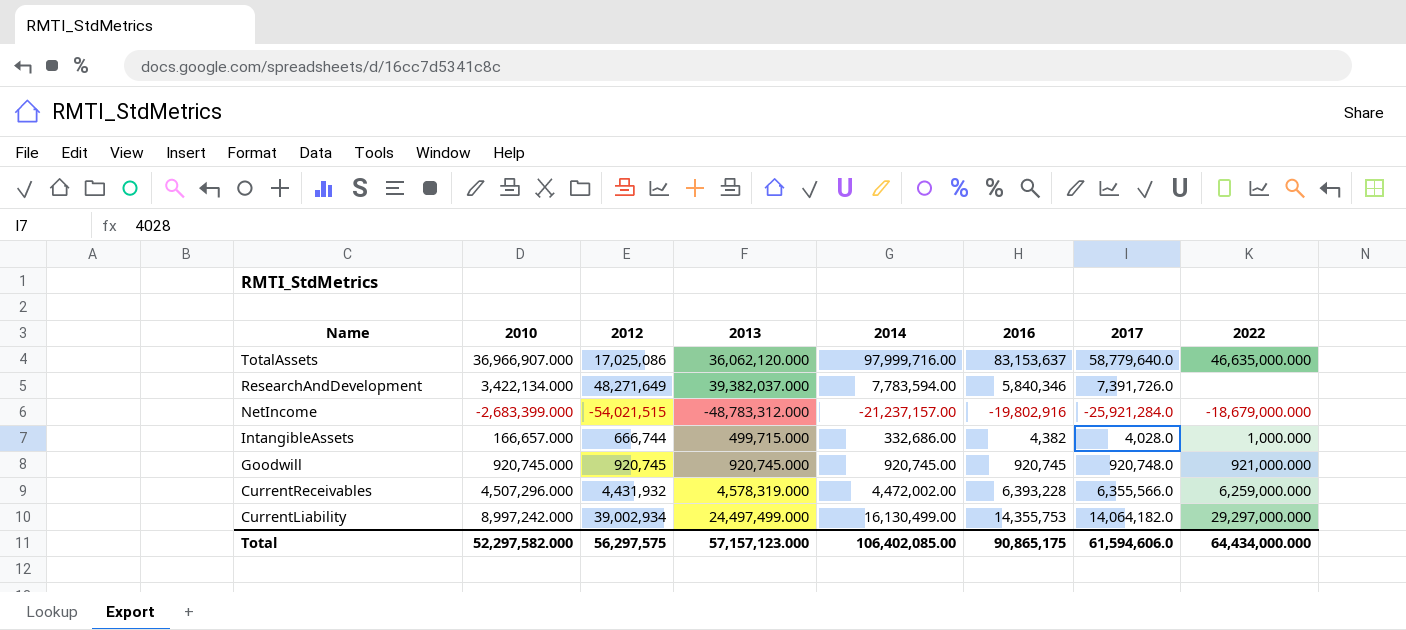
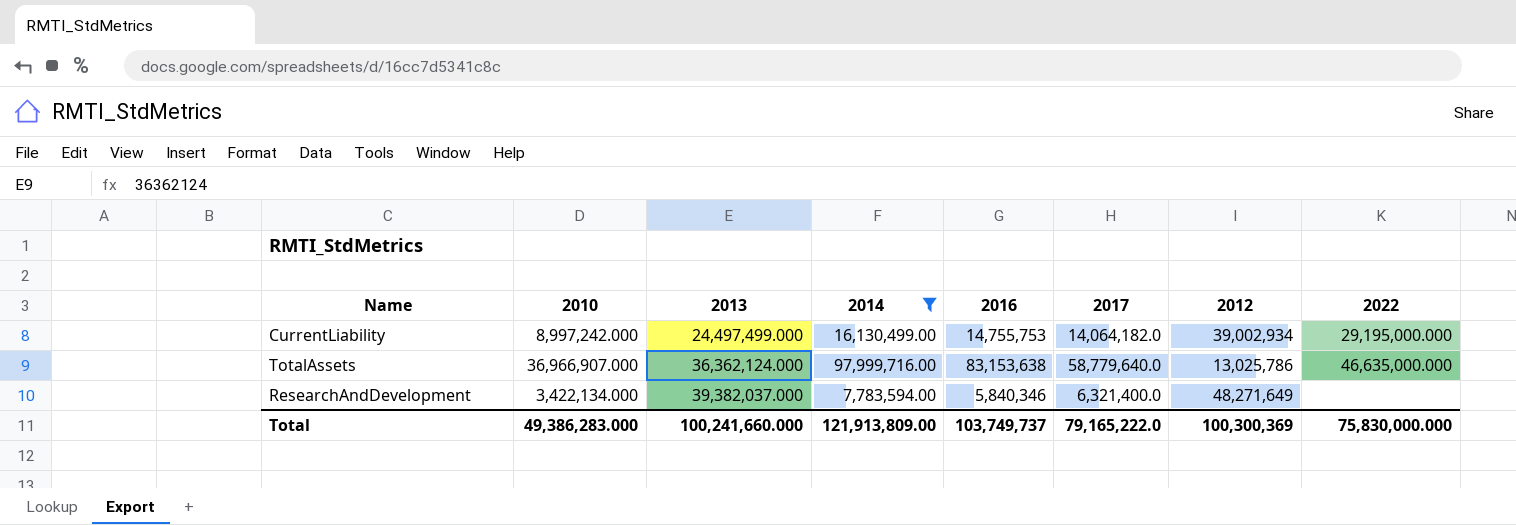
filter: none -> 2014 >= 7,783,594.00
row order: Name descending -> 2013 ascending
column 2012 | position: 3 -> 7
CurrentLiability | 2016: 14,355,753 -> 14,755,753
CurrentLiability | 2022: 29,297,000.000 -> 29,195,000.000
TotalAssets | 2013: 36,062,120.000 -> 36,362,124.000
TotalAssets | 2016: 83,153,637 -> 83,153,638
TotalAssets | 2012: 17,025,086 -> 13,025,786
ResearchAndDevelopment | 2017: 7,391,726.0 -> 6,321,400.0
Total | 2010: 52,297,582.000 -> 49,386,283.000
Total | 2013: 57,157,123.000 -> 100,241,660.000
Total | 2014: 106,402,085.00 -> 121,913,809.00
Total | 2016: 90,865,175 -> 103,749,737
Total | 2017: 61,594,606.0 -> 79,165,222.0
Total | 2012: 56,297,575 -> 100,300,369
Total | 2022: 64,434,000.000 -> 75,830,000.000

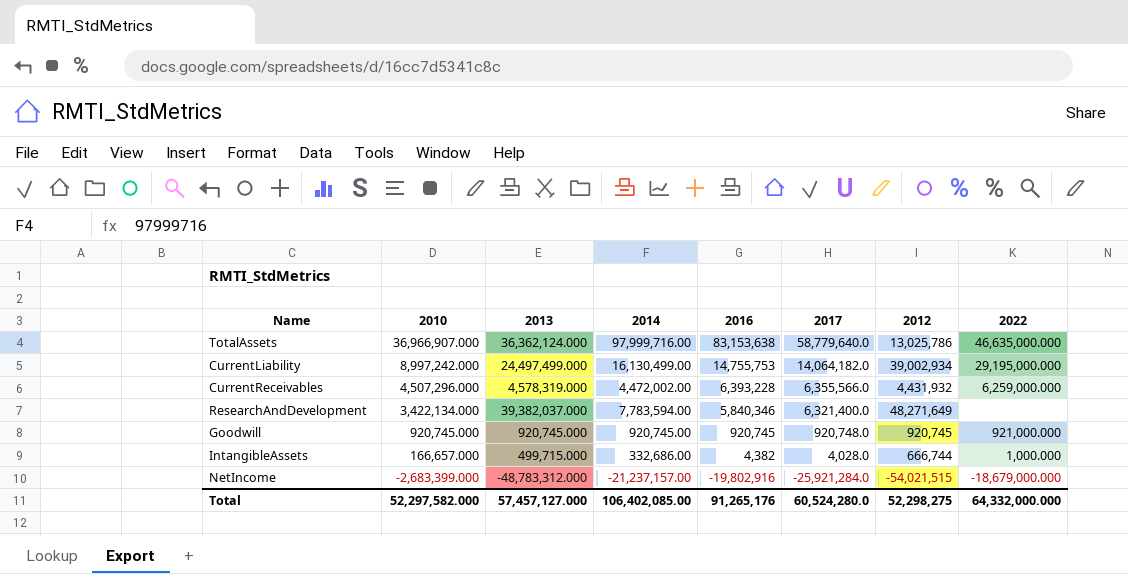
filter: 2014 >= 7,783,594.00 -> none
row order: 2013 ascending -> 2010 descending
Total | 2010: 49,386,283.000 -> 52,297,582.000
Total | 2013: 100,241,660.000 -> 57,457,127.000
Total | 2014: 121,913,809.00 -> 106,402,085.00
Total | 2016: 103,749,737 -> 91,265,176
Total | 2017: 79,165,222.0 -> 60,524,280.0
Total | 2012: 100,300,369 -> 52,298,275
Total | 2022: 75,830,000.000 -> 64,332,000.000

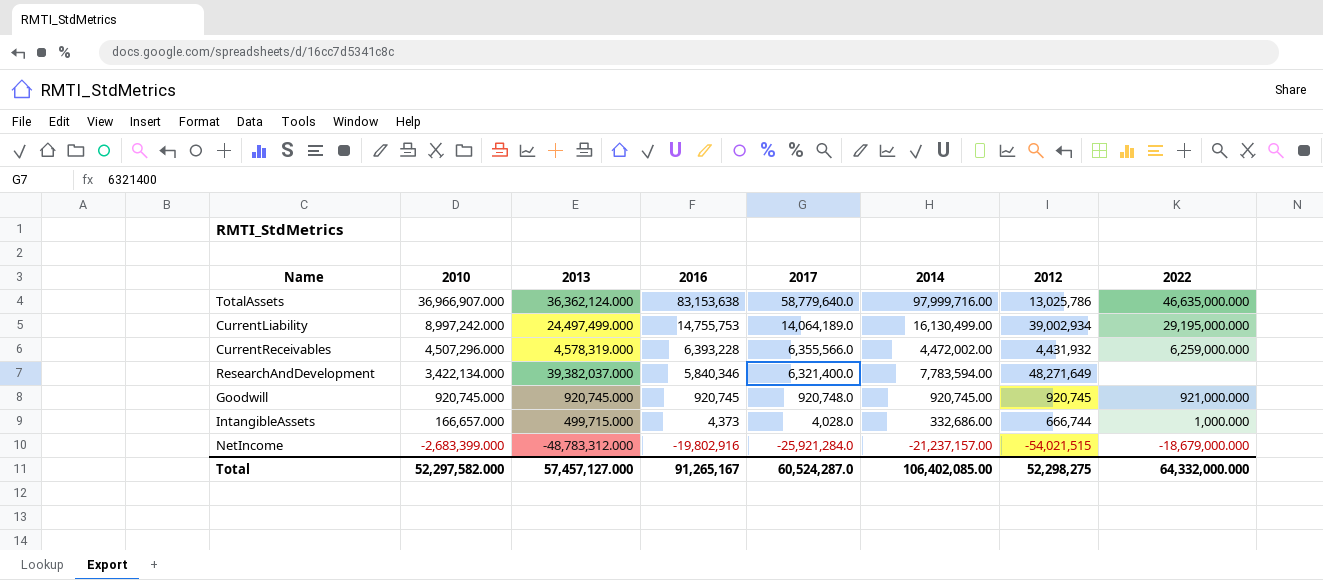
column 2014 | position: 4 -> 6
CurrentLiability | 2017: 14,064,182.0 -> 14,064,189.0
IntangibleAssets | 2016: 4,382 -> 4,373
Total | 2016: 91,265,176 -> 91,265,167
Total | 2017: 60,524,280.0 -> 60,524,287.0

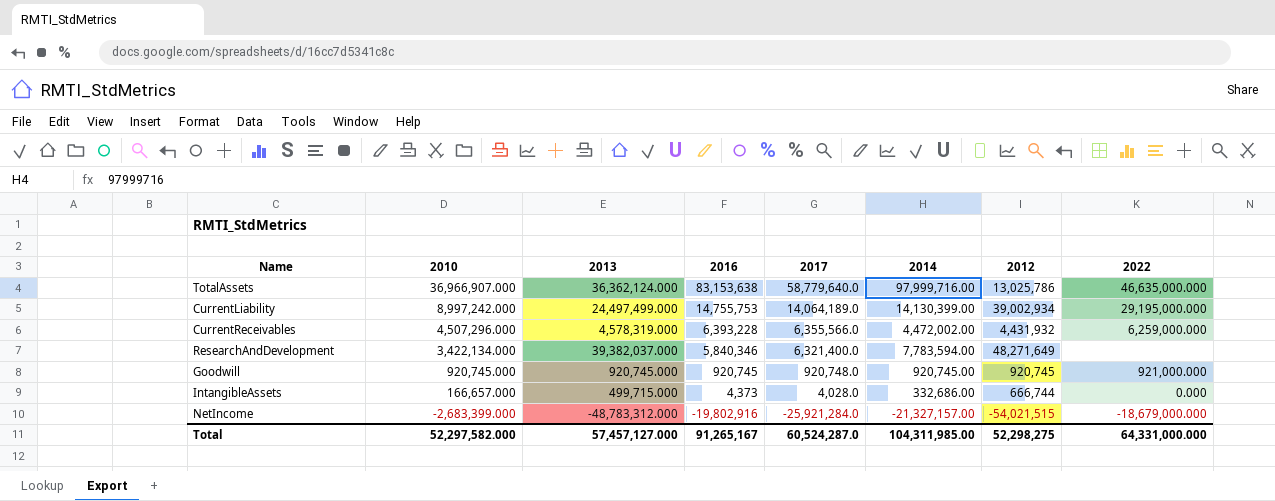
CurrentLiability | 2014: 16,130,499.00 -> 14,130,399.00
IntangibleAssets | 2022: 1,000.000 -> 0.000
NetIncome | 2014: -21,237,157.00 -> -21,327,157.00
Total | 2014: 106,402,085.00 -> 104,311,985.00
Total | 2022: 64,332,000.000 -> 64,331,000.000

